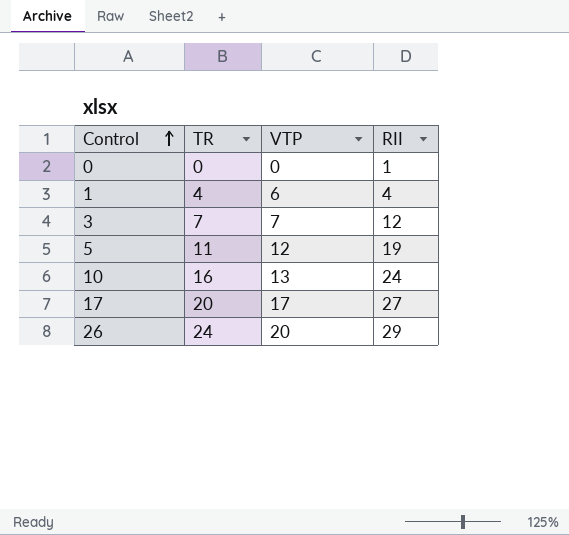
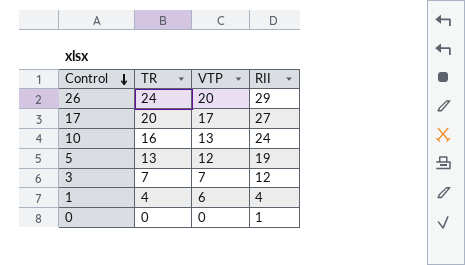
row order: Control ascending -> Control descending
5 | TR: 11 -> 13

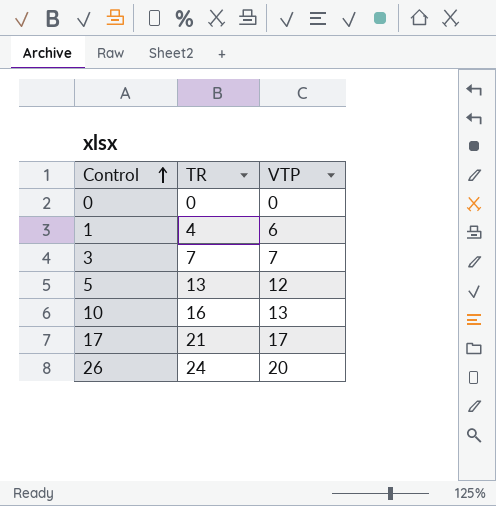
row order: Control descending -> Control ascending
column RII | position: 4 -> none
17 | TR: 20 -> 21

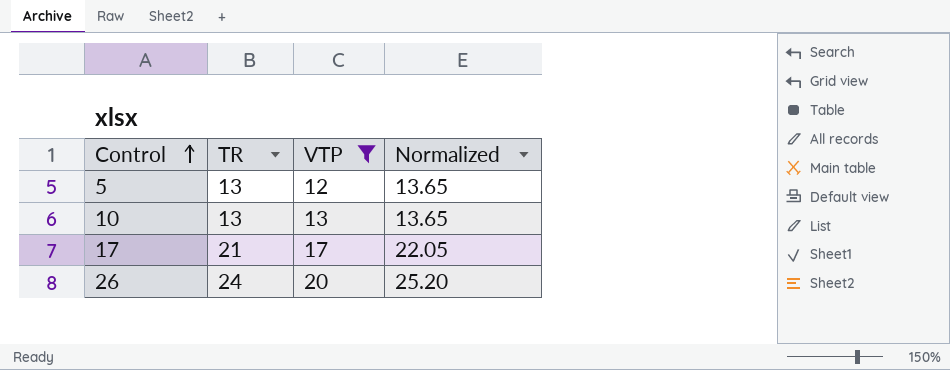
filter: none -> VTP >= 12
column Normalized | formula: none -> [TR] * 1.05
10 | TR: 16 -> 13

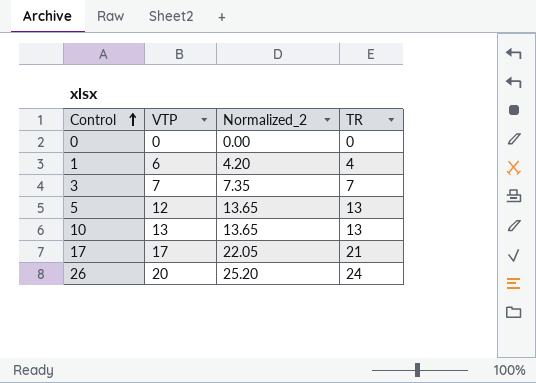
filter: VTP >= 12 -> none
column name: Normalized -> Normalized_2
column TR | position: 2 -> 4

